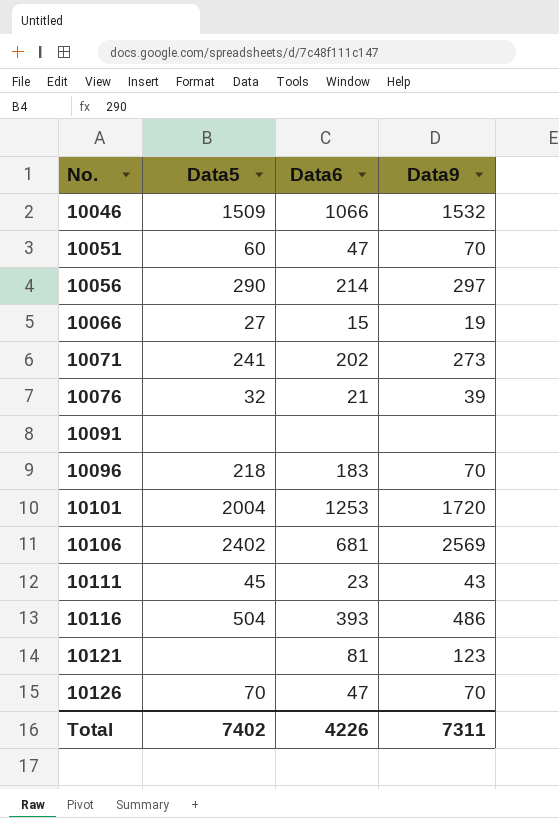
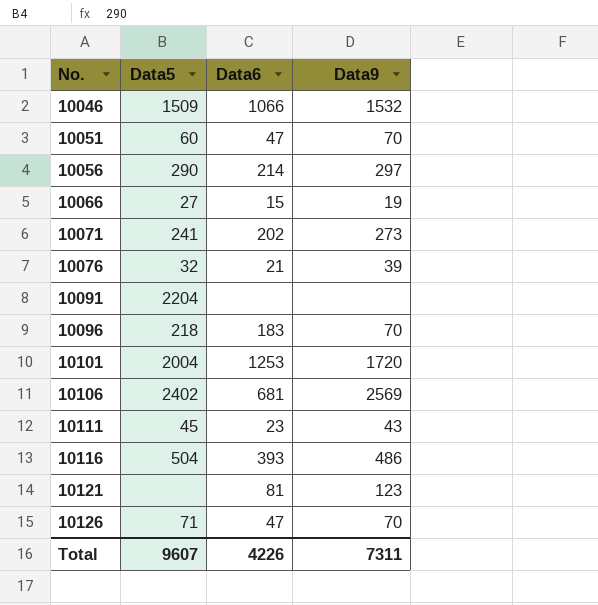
10091 | Data5: none -> 2204
10126 | Data5: 70 -> 71
Total | Data5: 7402 -> 9607

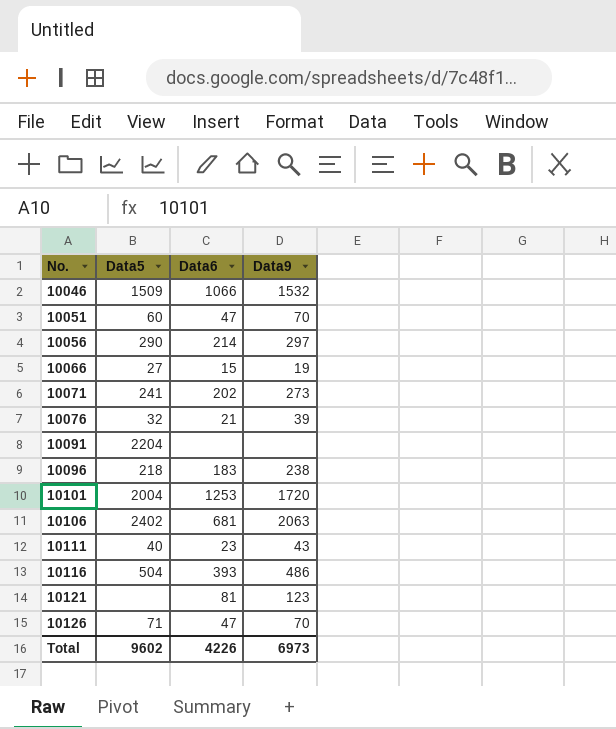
10096 | Data9: 70 -> 238
10106 | Data9: 2569 -> 2063
10111 | Data5: 45 -> 40
Total | Data5: 9607 -> 9602
Total | Data9: 7311 -> 6973

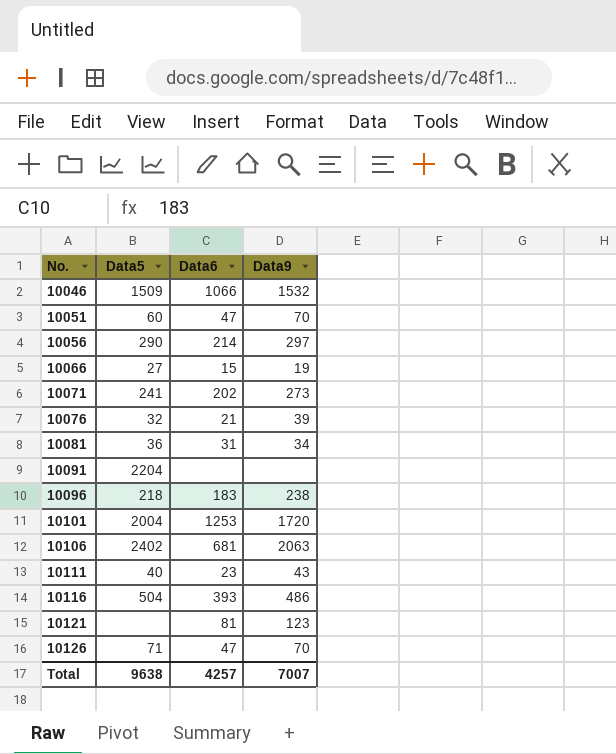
row 10081: none -> 36 | 31 | 34
Total | Data5: 9602 -> 9638
Total | Data6: 4226 -> 4257
Total | Data9: 6973 -> 7007

